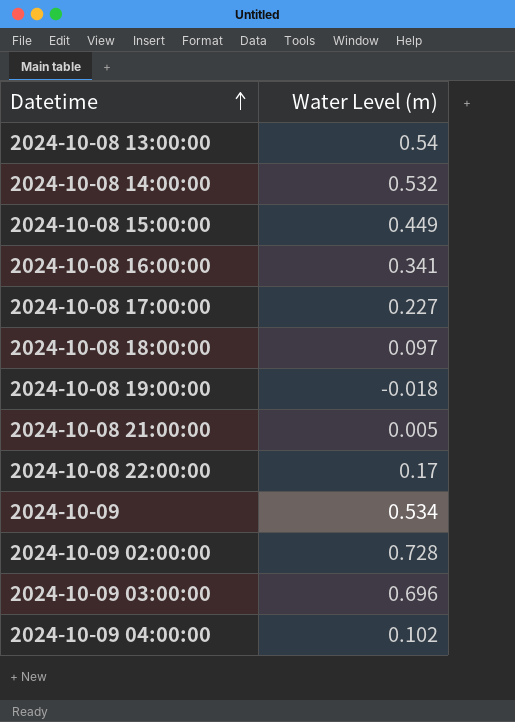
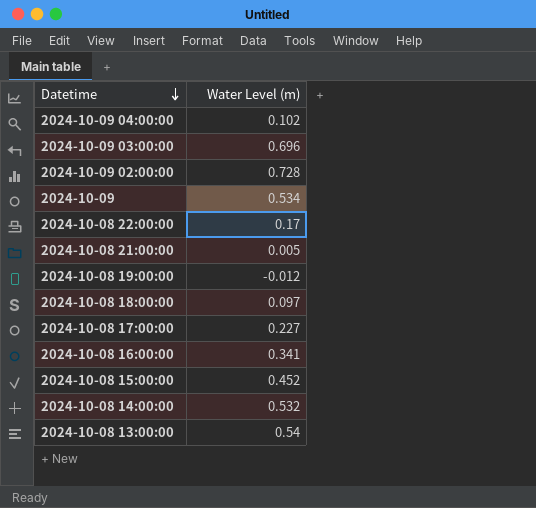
row order: Datetime ascending -> Datetime descending
2024-10-08 19:00:00 | Water Level (m): -0.018 -> -0.012
2024-10-08 15:00:00 | Water Level (m): 0.449 -> 0.452

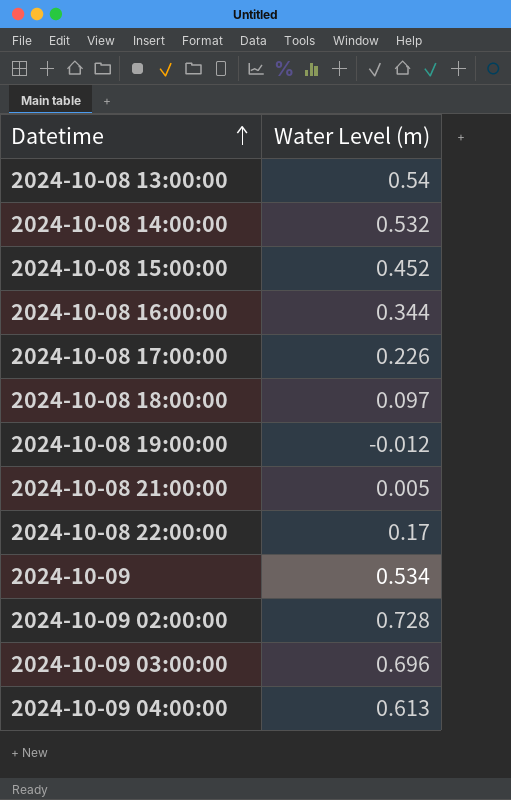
row order: Datetime descending -> Datetime ascending
2024-10-08 16:00:00 | Water Level (m): 0.341 -> 0.344
2024-10-08 17:00:00 | Water Level (m): 0.227 -> 0.226
2024-10-09 04:00:00 | Water Level (m): 0.102 -> 0.613

